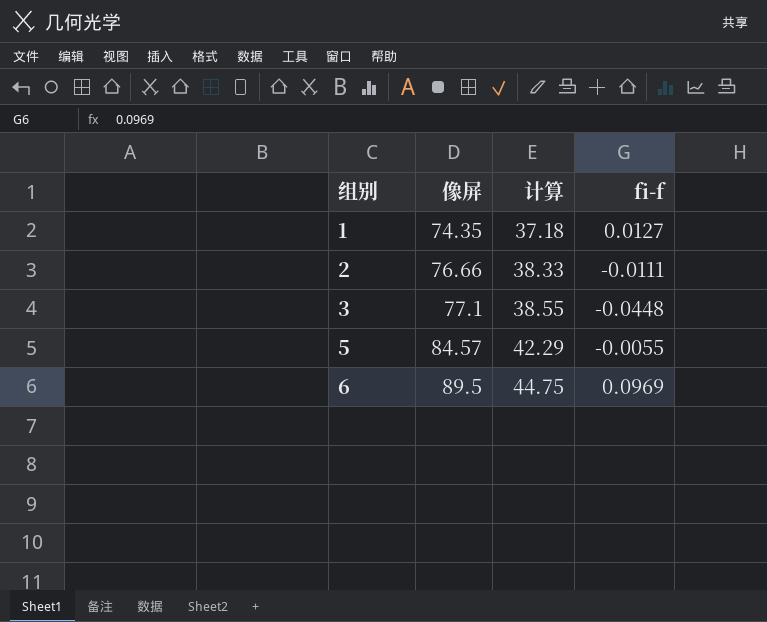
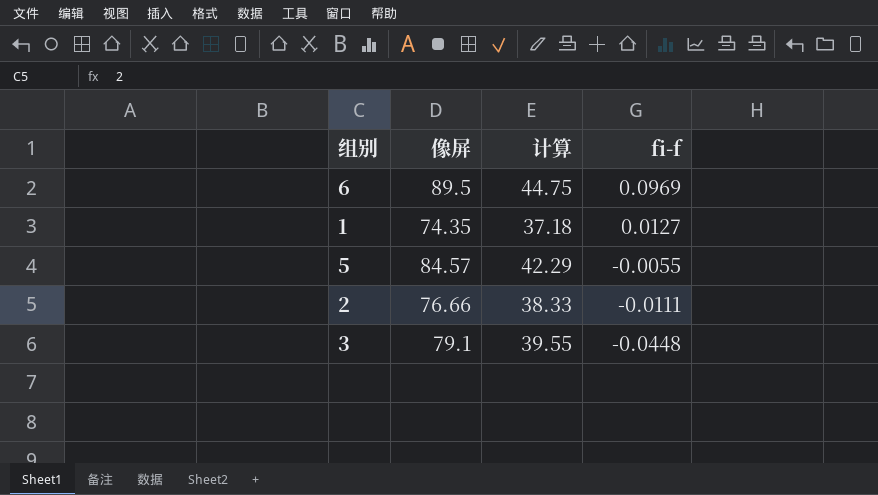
row order: 组别 ascending -> fi-f descending
3 | 像屏: 77.1 -> 79.1
3 | 计算: 38.55 -> 39.55

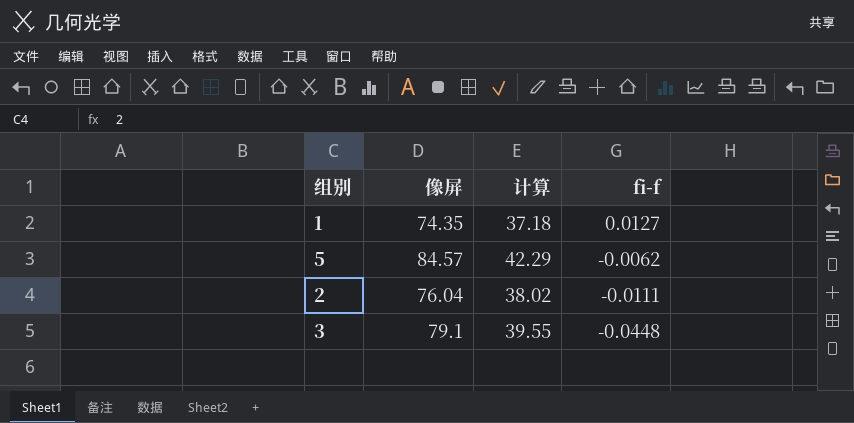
row 6: 89.5 | 44.75 | 0.0969 -> none
5 | fi-f: -0.0055 -> -0.0062
2 | 像屏: 76.66 -> 76.04
2 | 计算: 38.33 -> 38.02

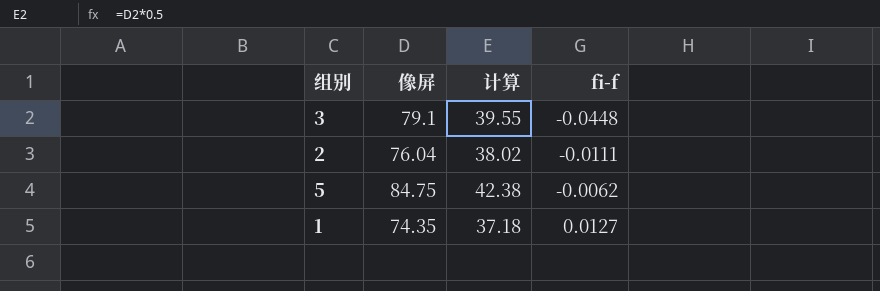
row order: fi-f descending -> fi-f ascending
5 | 像屏: 84.57 -> 84.75
5 | 计算: 42.29 -> 42.38

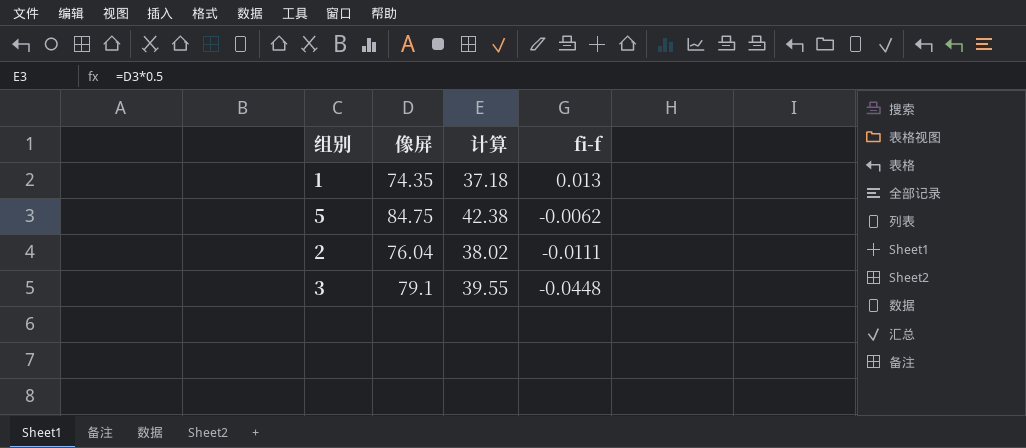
row order: fi-f ascending -> fi-f descending
1 | fi-f: 0.0127 -> 0.013

